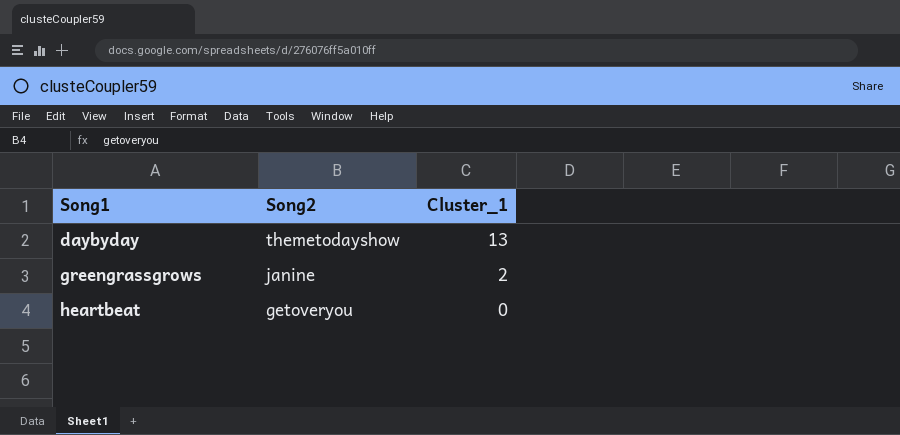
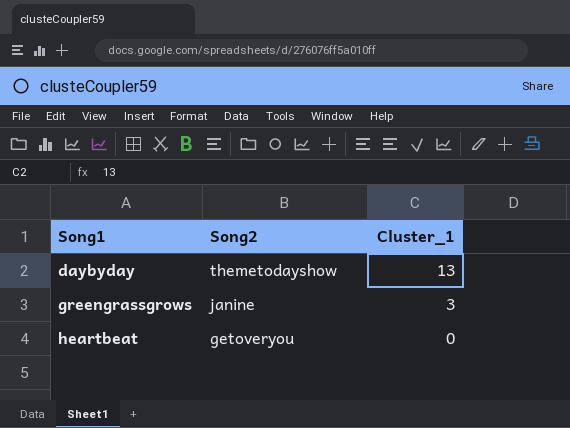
greengrassgrows | Cluster_1: 2 -> 3

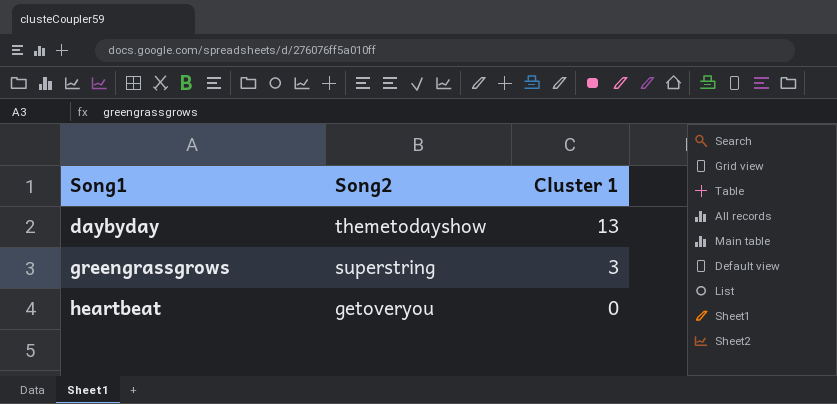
column name: Cluster_1 -> Cluster 1
greengrassgrows | Song2: janine -> superstring

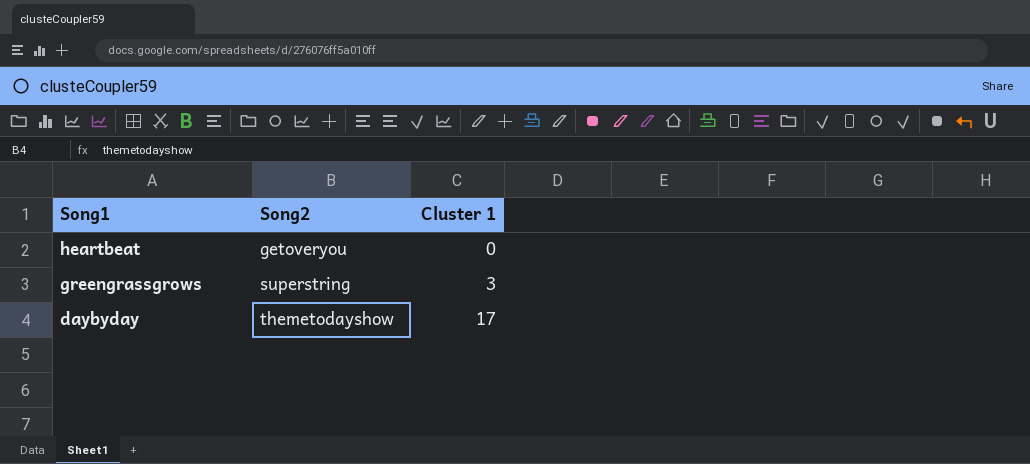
row order: Song1 ascending -> Song1 descending
daybyday | Cluster 1: 13 -> 17

